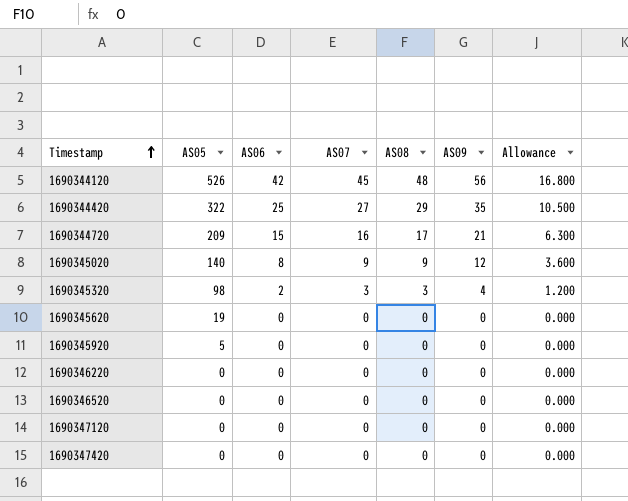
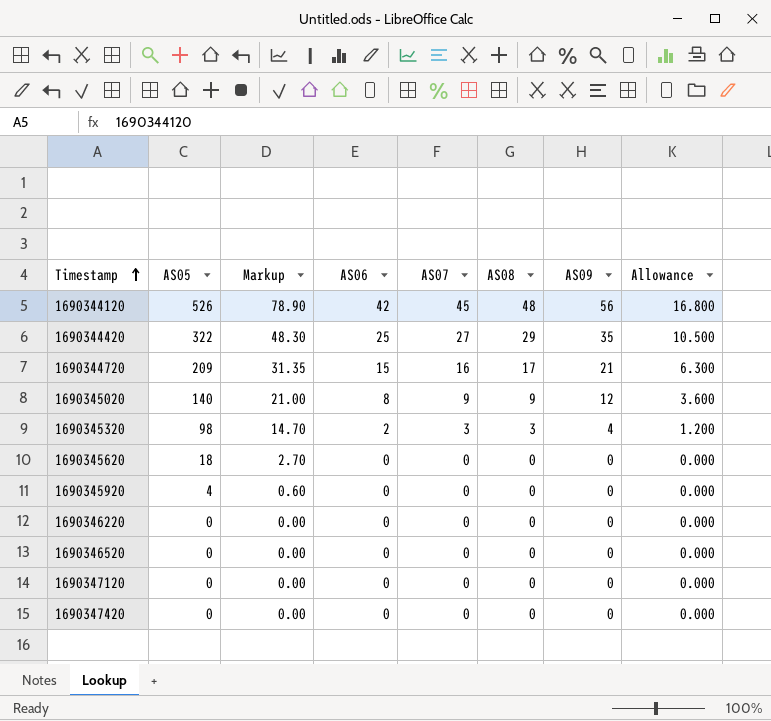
column Markup | formula: none -> [AS05] * 0.15
1690345620 | AS05: 19 -> 18
1690345920 | AS05: 5 -> 4

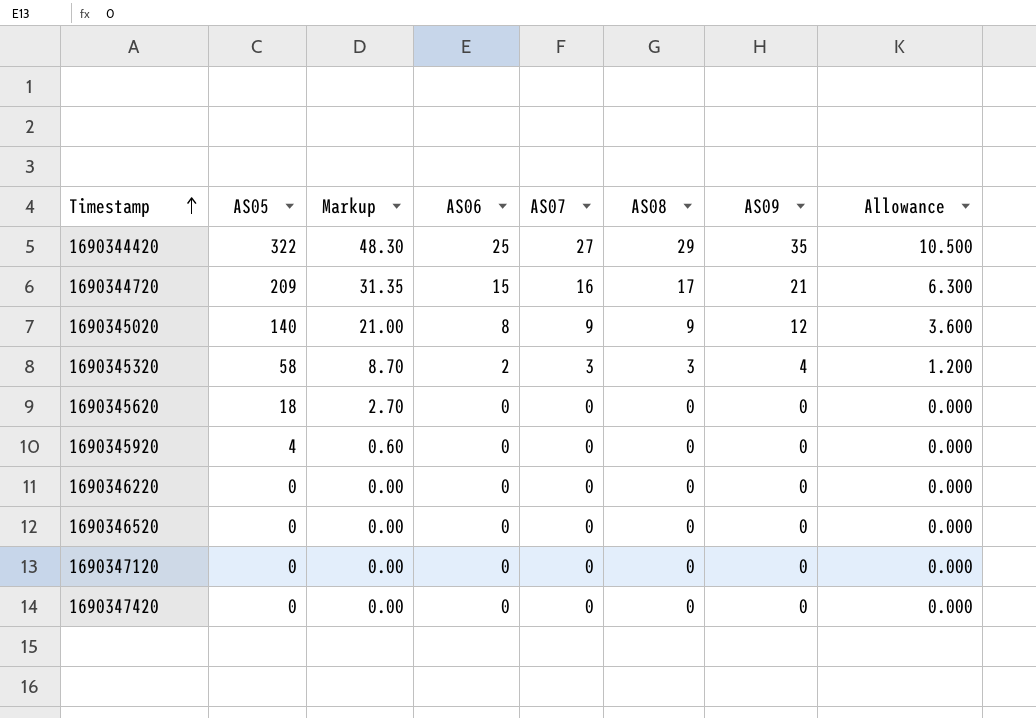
row 1690344120: 526 | 78.90 | 42 | 45 | 48 | 56 | 16.800 -> none
1690345320 | AS05: 98 -> 58
1690345320 | Markup: 14.70 -> 8.70

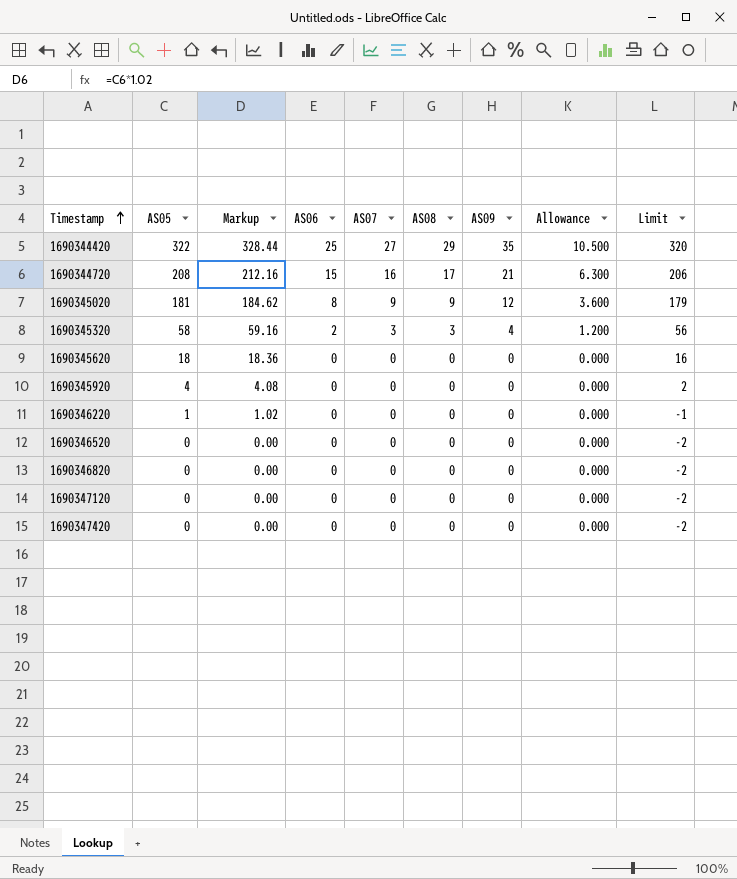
column Markup | formula: [AS05] * 0.15 -> [AS05] * 1.02
column Limit | formula: none -> [AS05] - 2
1690344720 | AS05: 209 -> 208
1690345020 | AS05: 140 -> 181
1690346220 | AS05: 0 -> 1
row 1690346820: none -> 0 | 0.00 | 0 | 0 | 0 | 0 | 0.000 | -2

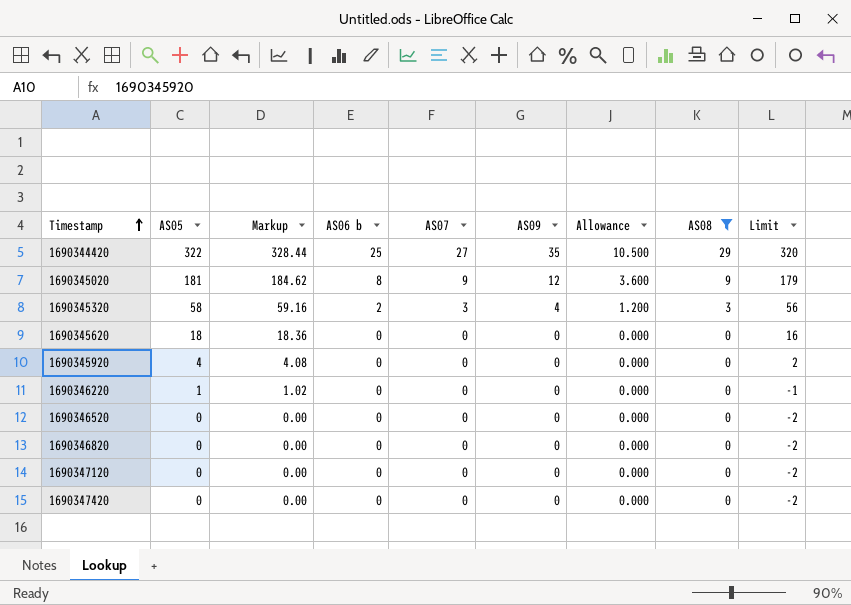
filter: none -> AS08 != 17
column name: AS06 -> AS06 b
column AS08 | position: 6 -> 8

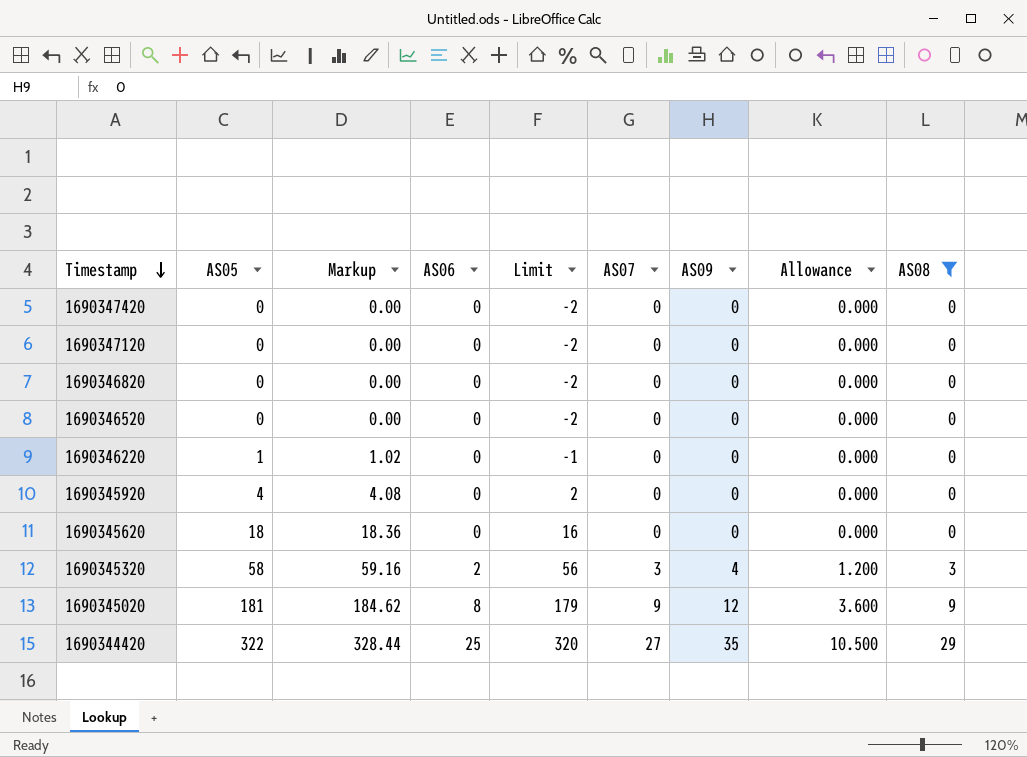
row order: Timestamp ascending -> Timestamp descending
column name: AS06 b -> AS06
column Limit | position: 9 -> 5

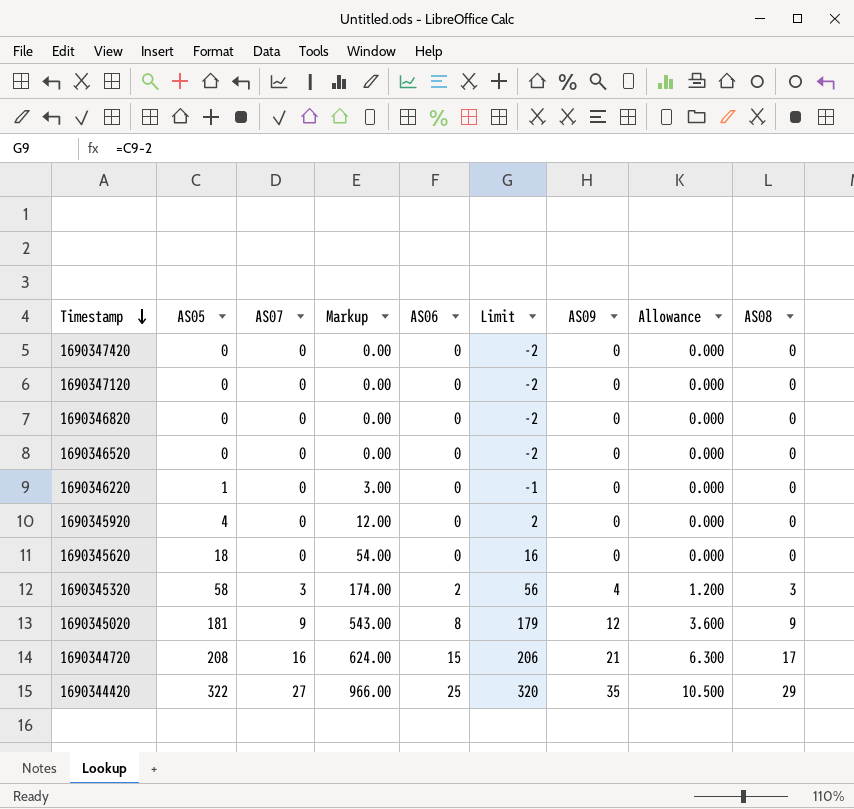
filter: AS08 != 17 -> none
column AS07 | position: 6 -> 3
column Markup | formula: [AS05] * 1.02 -> [AS05] * 3

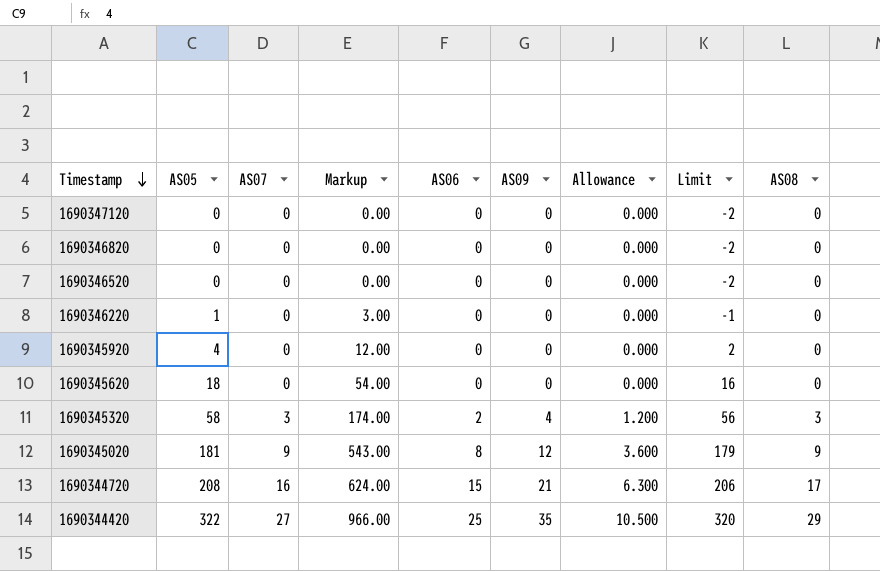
column Limit | position: 6 -> 8
row 1690347420: 0 | 0 | 0.00 | 0 | -2 | 0 | 0.000 | 0 -> none

